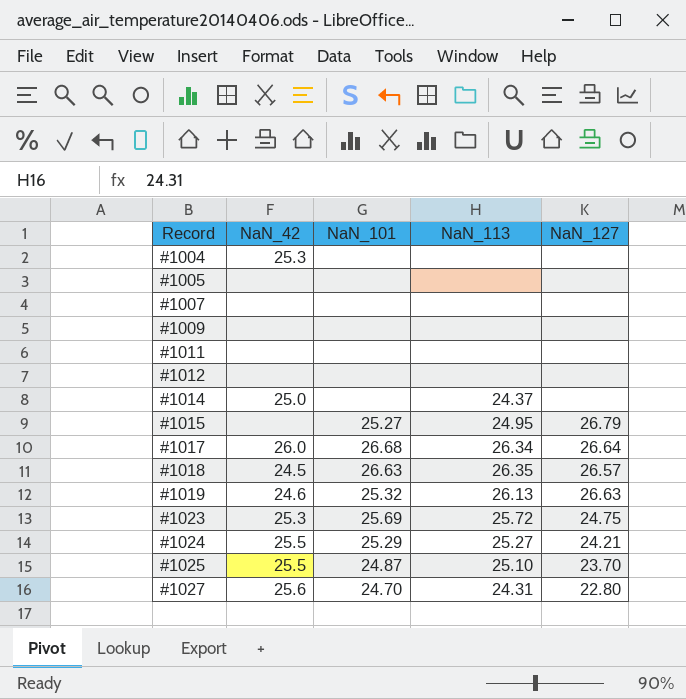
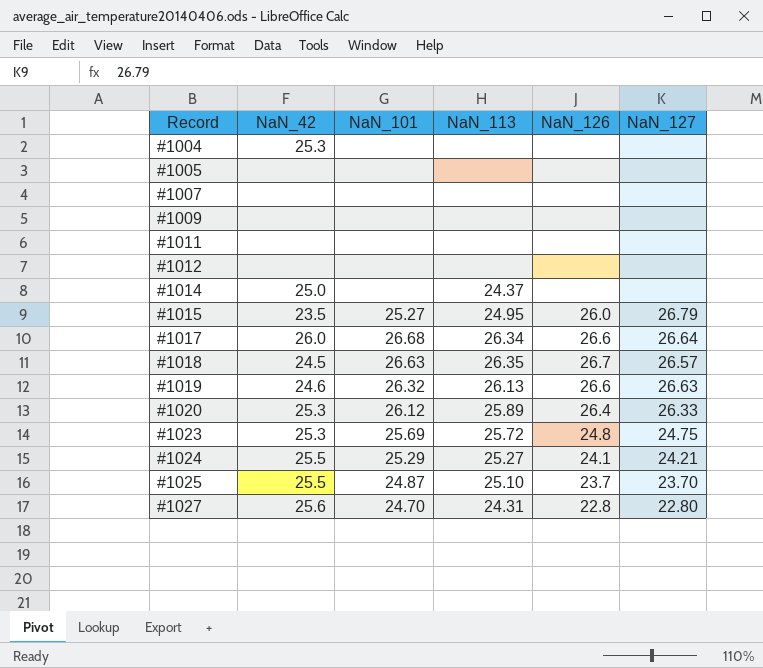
column NaN_126 | position: none -> 5
#1015 | NaN_42: none -> 23.5
#1019 | NaN_101: 25.32 -> 26.32
row #1020: none -> 25.3 | 26.12 | 25.89 | 26.4 | 26.33

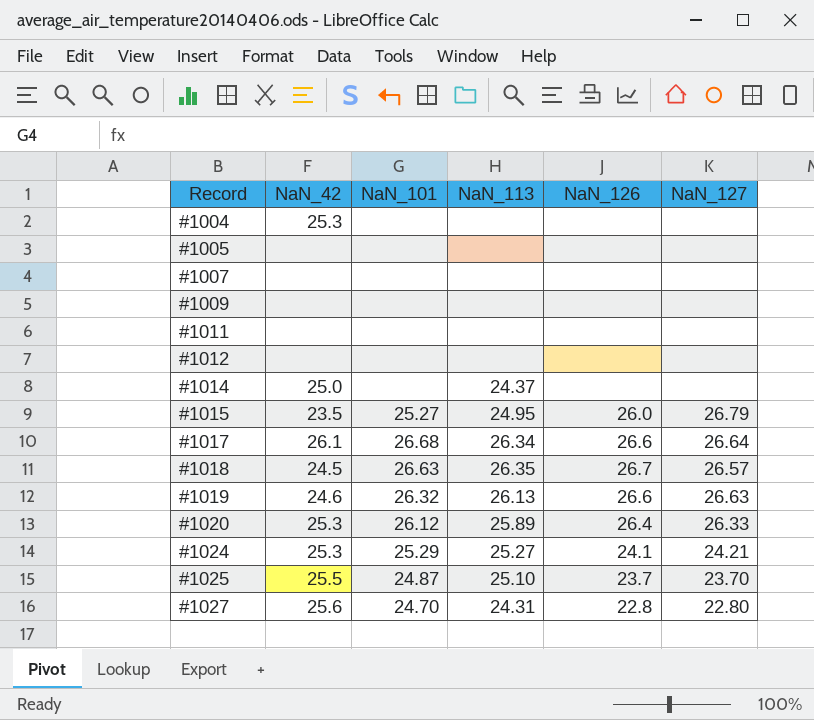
row #1023: 25.3 | 25.69 | 25.72 | 24.8 | 24.75 -> none
#1017 | NaN_42: 26.0 -> 26.1
#1024 | NaN_42: 25.5 -> 25.3

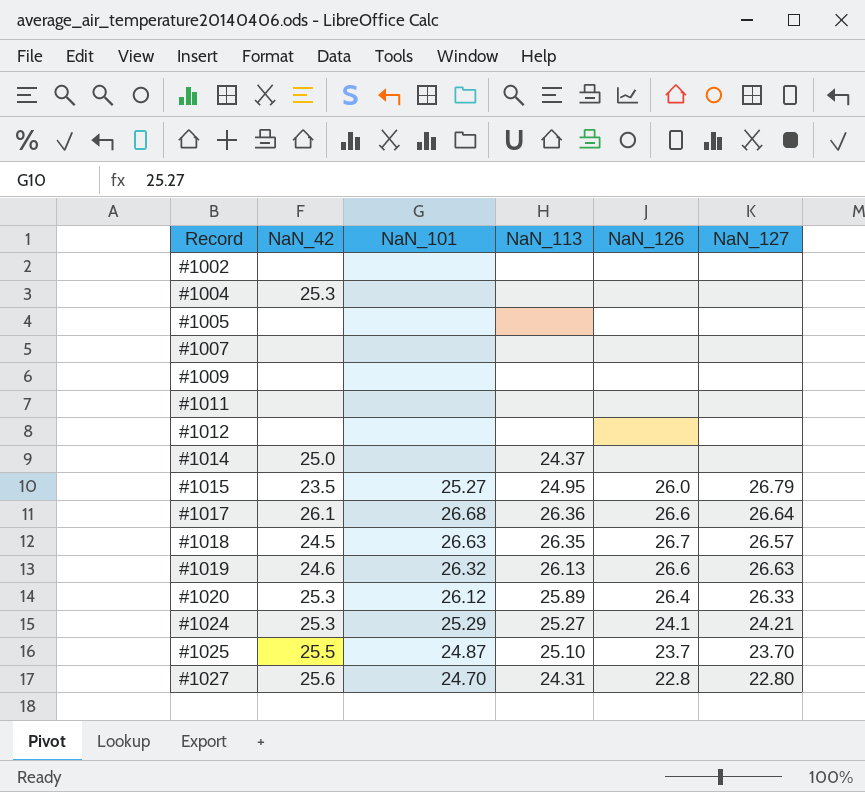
row #1002: none -> none | none | none | none | none
#1017 | NaN_113: 26.34 -> 26.36

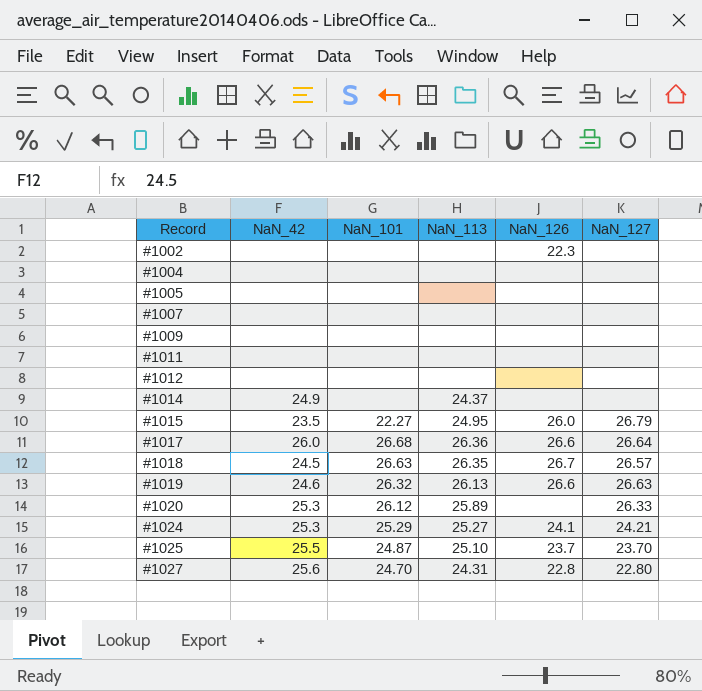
#1002 | NaN_126: none -> 22.3
#1004 | NaN_42: 25.3 -> none
#1014 | NaN_42: 25.0 -> 24.9
#1015 | NaN_101: 25.27 -> 22.27
#1017 | NaN_42: 26.1 -> 26.0
#1020 | NaN_126: 26.4 -> none

